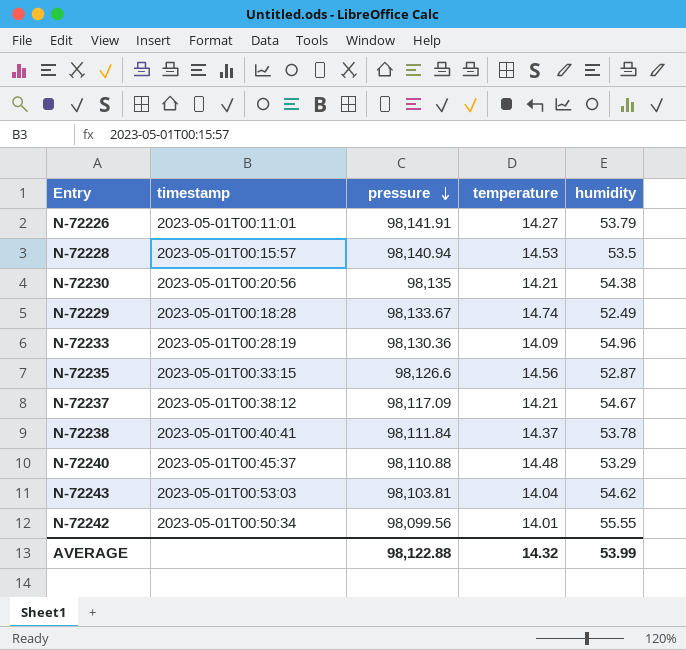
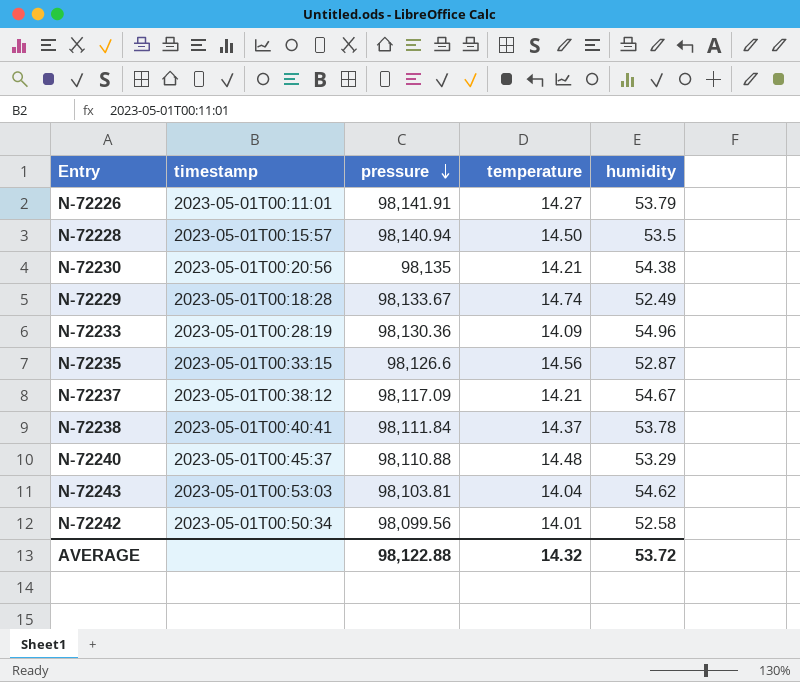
N-72228 | temperature: 14.53 -> 14.50
N-72242 | humidity: 55.55 -> 52.58
AVERAGE | humidity: 53.99 -> 53.72

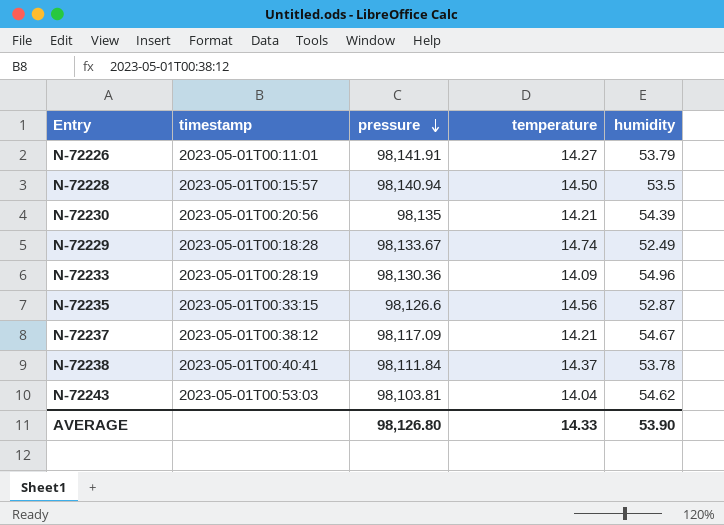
row N-72240: 2023-05-01T00:45:37 | 98,110.88 | 14.48 | 53.29 -> none
row N-72242: 2023-05-01T00:50:34 | 98,099.56 | 14.01 | 52.58 -> none
N-72230 | humidity: 54.38 -> 54.39
AVERAGE | pressure: 98,122.88 -> 98,126.80
AVERAGE | temperature: 14.32 -> 14.33
AVERAGE | humidity: 53.72 -> 53.90

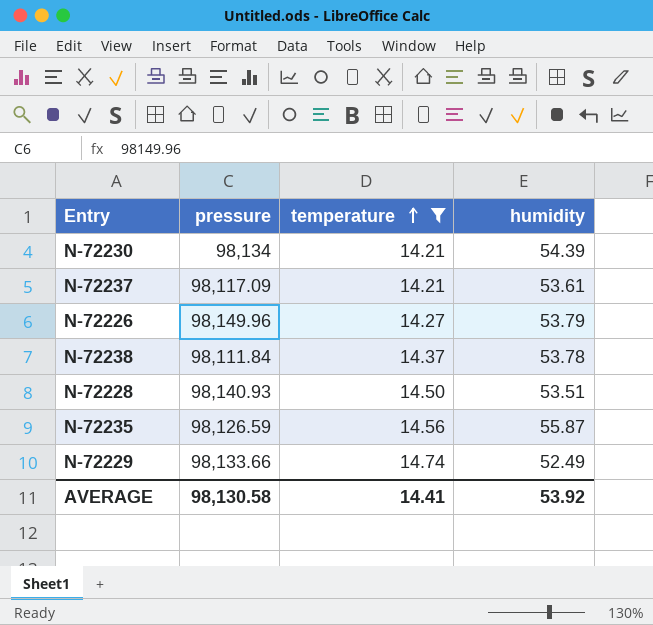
filter: none -> temperature >= 14.21
row order: pressure descending -> temperature ascending
column timestamp | position: 2 -> none
N-72230 | pressure: 98,135 -> 98,134
N-72237 | humidity: 54.67 -> 53.61
N-72226 | pressure: 98,141.91 -> 98,149.96
N-72228 | pressure: 98,140.94 -> 98,140.93
N-72228 | humidity: 53.5 -> 53.51
N-72235 | pressure: 98,126.6 -> 98,126.59
N-72235 | humidity: 52.87 -> 55.87
N-72229 | pressure: 98,133.67 -> 98,133.66
AVERAGE | pressure: 98,126.80 -> 98,130.58
AVERAGE | temperature: 14.33 -> 14.41
AVERAGE | humidity: 53.90 -> 53.92

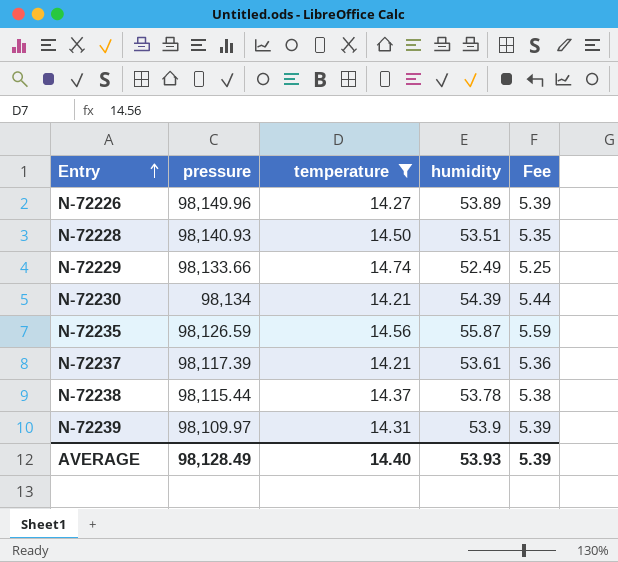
row order: temperature ascending -> Entry ascending
column Fee | formula: none -> [humidity] * 0.1
N-72226 | humidity: 53.79 -> 53.89
N-72237 | pressure: 98,117.09 -> 98,117.39
N-72238 | pressure: 98,111.84 -> 98,115.44
row N-72239: none -> 98,109.97 | 14.31 | 53.9 | 5.39
AVERAGE | pressure: 98,130.58 -> 98,128.49
AVERAGE | temperature: 14.41 -> 14.40
AVERAGE | humidity: 53.92 -> 53.93

